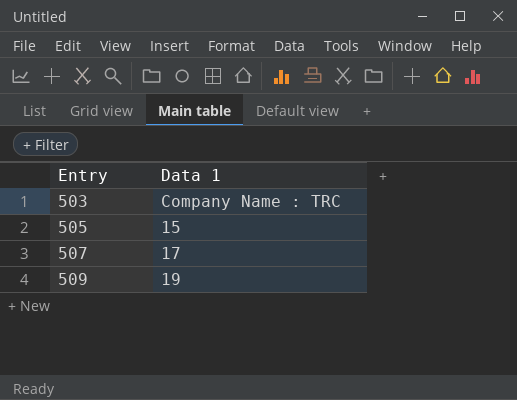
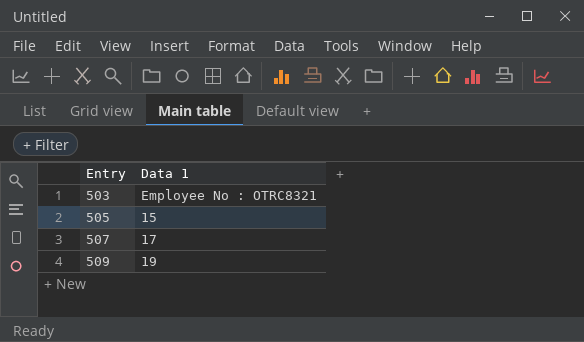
503 | Data 1: Company Name : TRC -> Employee No : OTRC8321

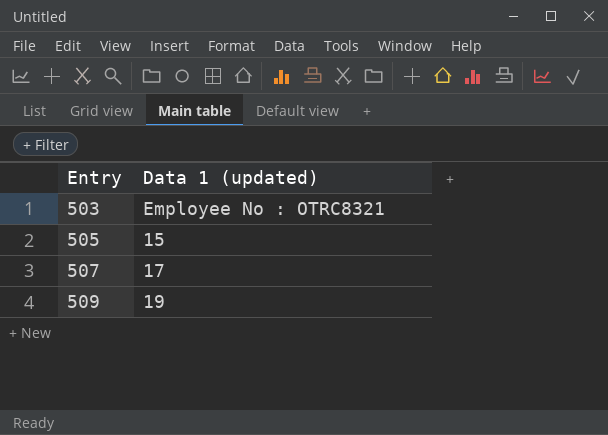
column name: Data 1 -> Data 1 (updated)

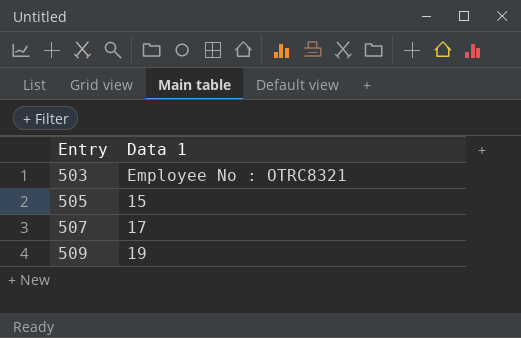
column name: Data 1 (updated) -> Data 1

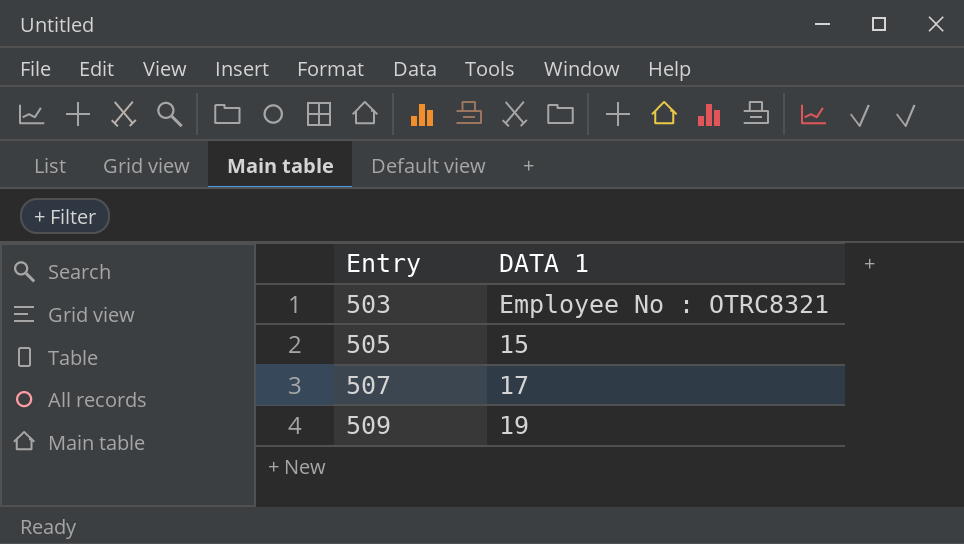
column name: Data 1 -> DATA 1

